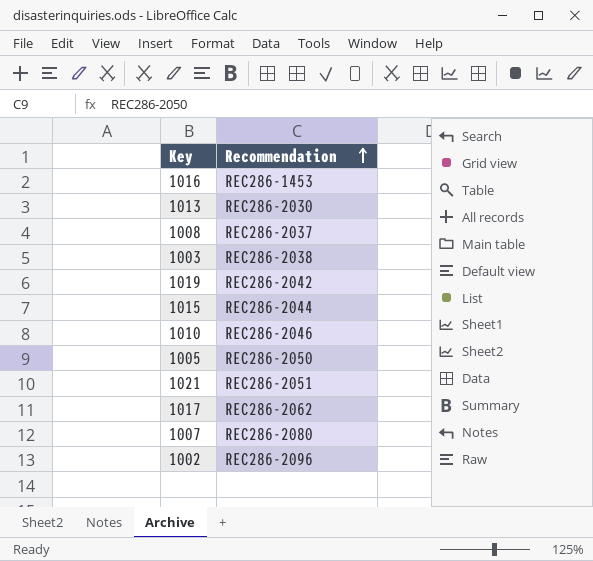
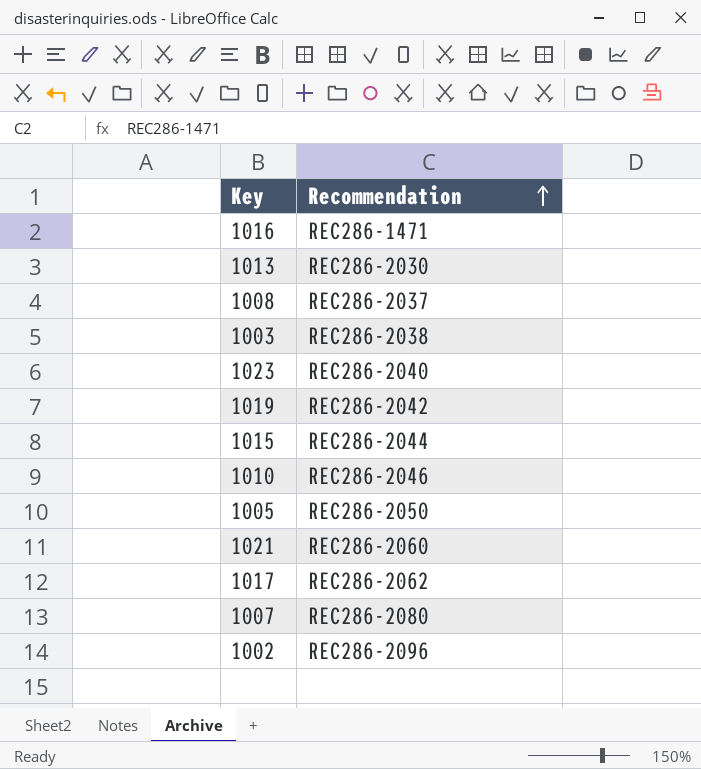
1016 | Recommendation: REC286-1453 -> REC286-1471
row 1023: none -> REC286-2040
1021 | Recommendation: REC286-2051 -> REC286-2060

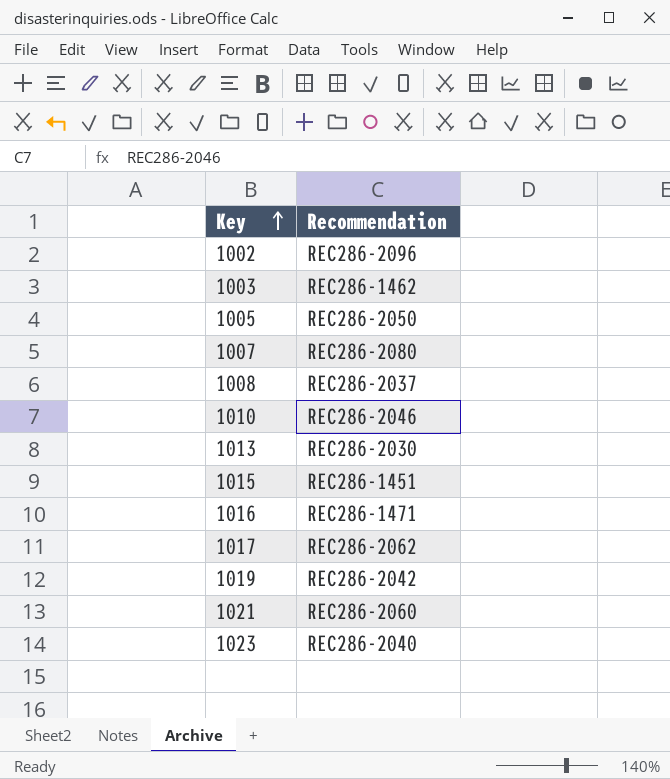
row order: Recommendation ascending -> Key ascending
1003 | Recommendation: REC286-2038 -> REC286-1462
1015 | Recommendation: REC286-2044 -> REC286-1451

